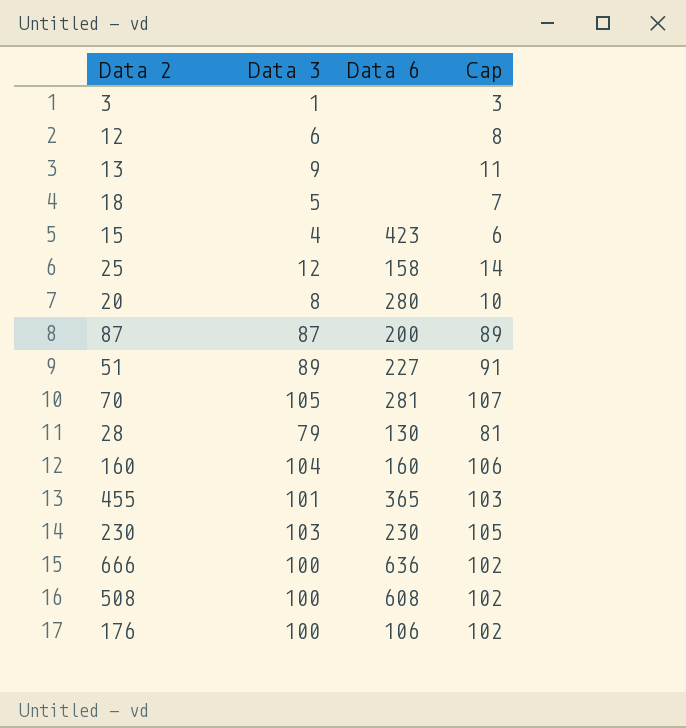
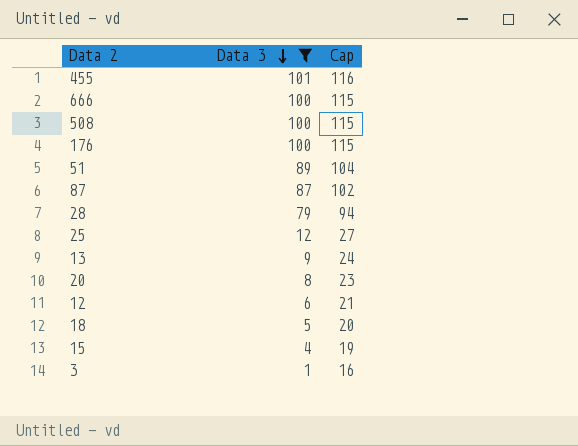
filter: none -> Data 3 <= 101
row order: none -> Data 3 descending
column Data 6 | position: 3 -> none
column Cap | formula: [Data 3] + 2 -> [Data 3] + 15

